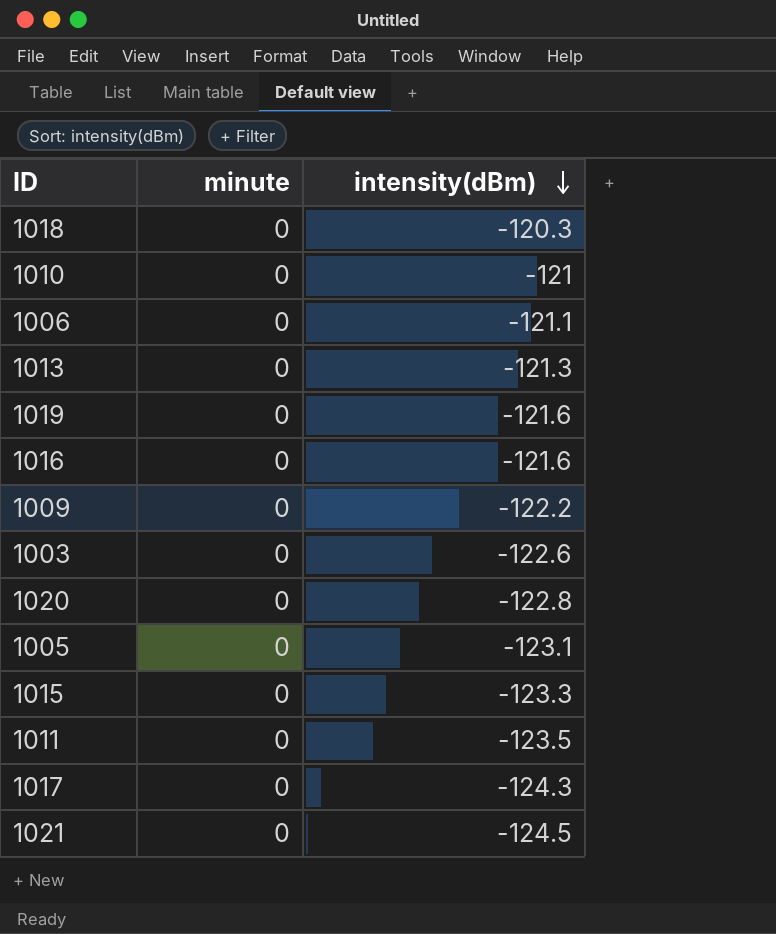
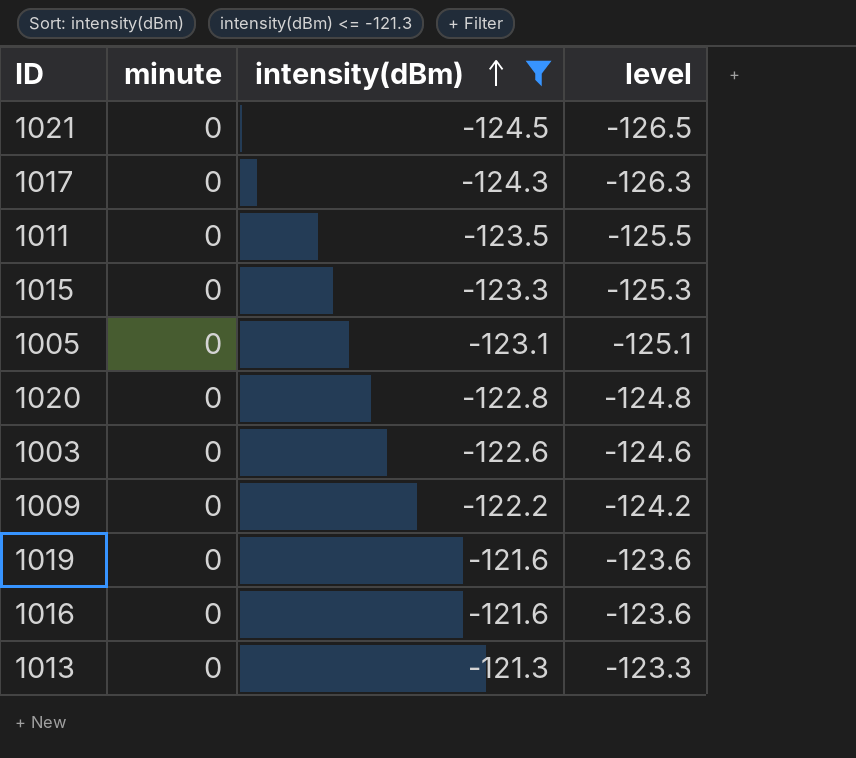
filter: none -> intensity(dBm) <= -121.3
row order: intensity(dBm) descending -> intensity(dBm) ascending
column level | formula: none -> [intensity(dBm)] - 2

